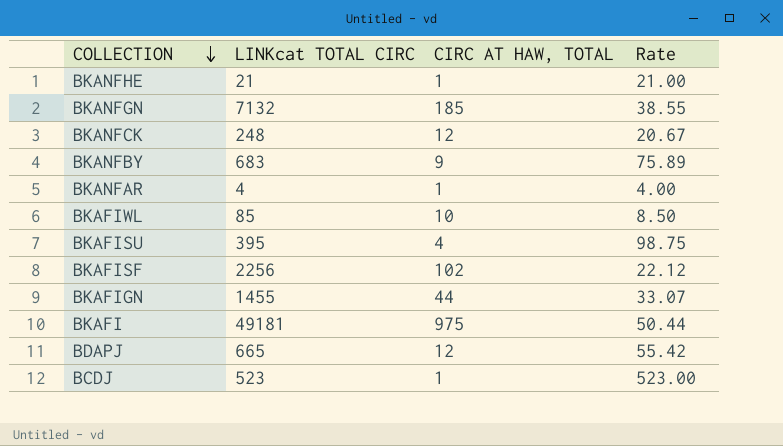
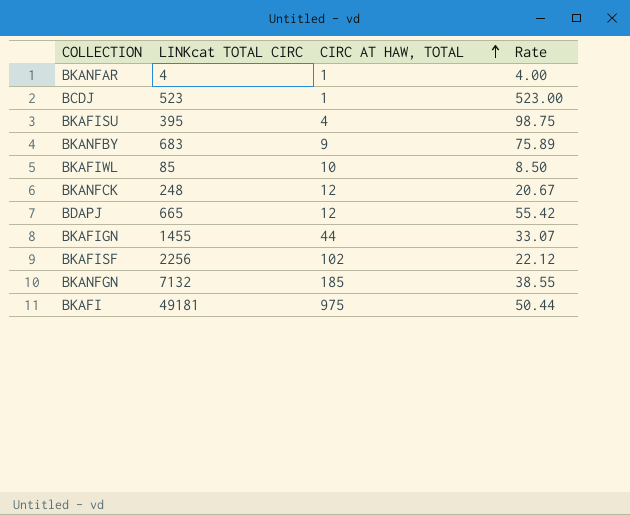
row order: COLLECTION descending -> CIRC AT HAW, TOTAL ascending
row BKANFHE: 21 | 1 | 21.00 -> none

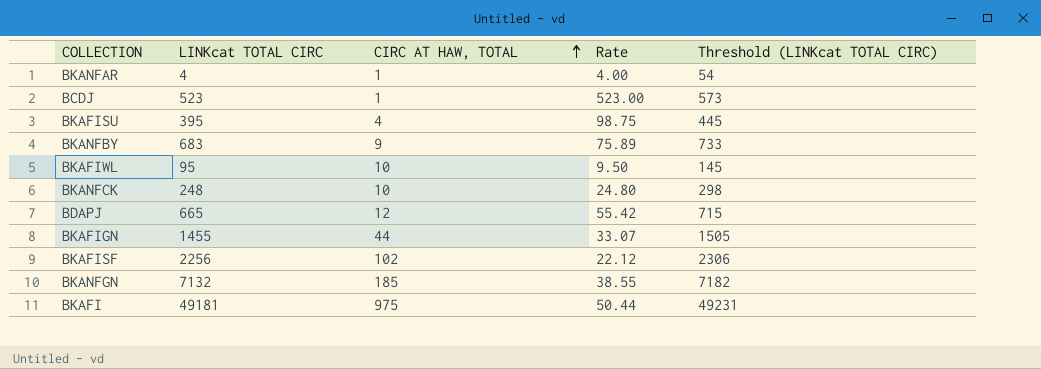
column Threshold (LINKcat TOTAL CIRC) | formula: none -> [LINKcat TOTAL CIRC] + 50
BKAFIWL | LINKcat TOTAL CIRC: 85 -> 95
BKAFIWL | Rate: 8.50 -> 9.50
BKANFCK | CIRC AT HAW, TOTAL: 12 -> 10
BKANFCK | Rate: 20.67 -> 24.80

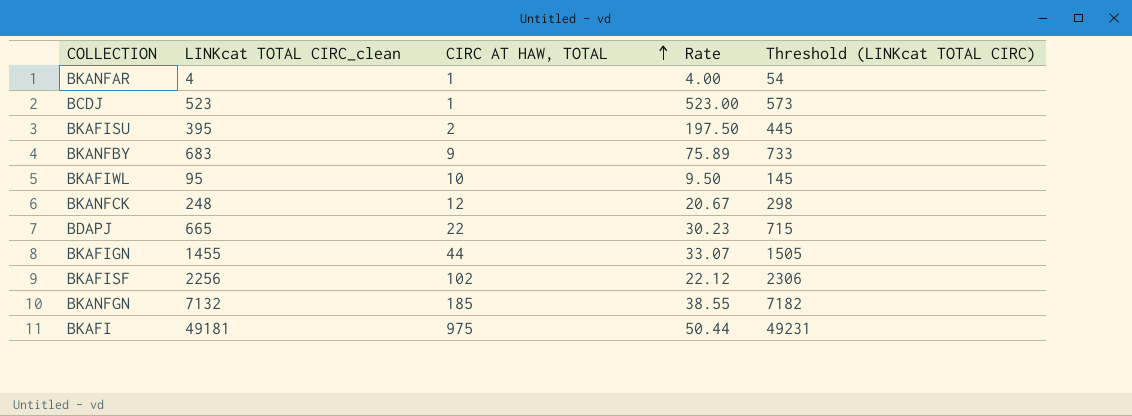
column name: LINKcat TOTAL CIRC -> LINKcat TOTAL CIRC_clean
BKAFISU | CIRC AT HAW, TOTAL: 4 -> 2
BKAFISU | Rate: 98.75 -> 197.50
BKANFCK | CIRC AT HAW, TOTAL: 10 -> 12
BKANFCK | Rate: 24.80 -> 20.67
BDAPJ | CIRC AT HAW, TOTAL: 12 -> 22
BDAPJ | Rate: 55.42 -> 30.23

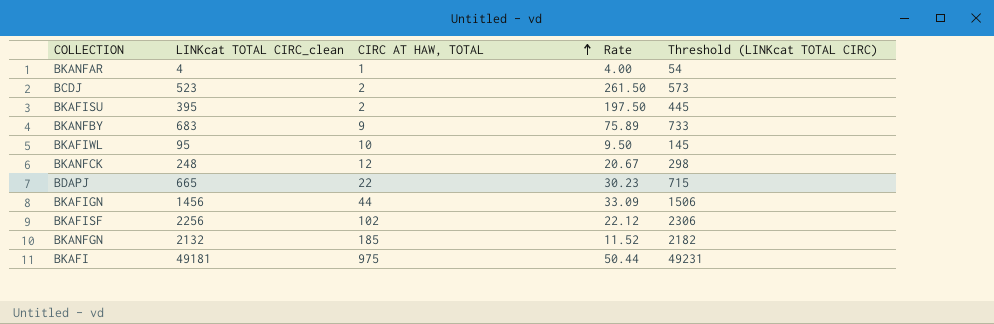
BCDJ | CIRC AT HAW, TOTAL: 1 -> 2
BCDJ | Rate: 523.00 -> 261.50
BKAFIGN | LINKcat TOTAL CIRC_clean: 1455 -> 1456
BKAFIGN | Rate: 33.07 -> 33.09
BKAFIGN | Threshold (LINKcat TOTAL CIRC): 1505 -> 1506
BKANFGN | LINKcat TOTAL CIRC_clean: 7132 -> 2132
BKANFGN | Rate: 38.55 -> 11.52
BKANFGN | Threshold (LINKcat TOTAL CIRC): 7182 -> 2182

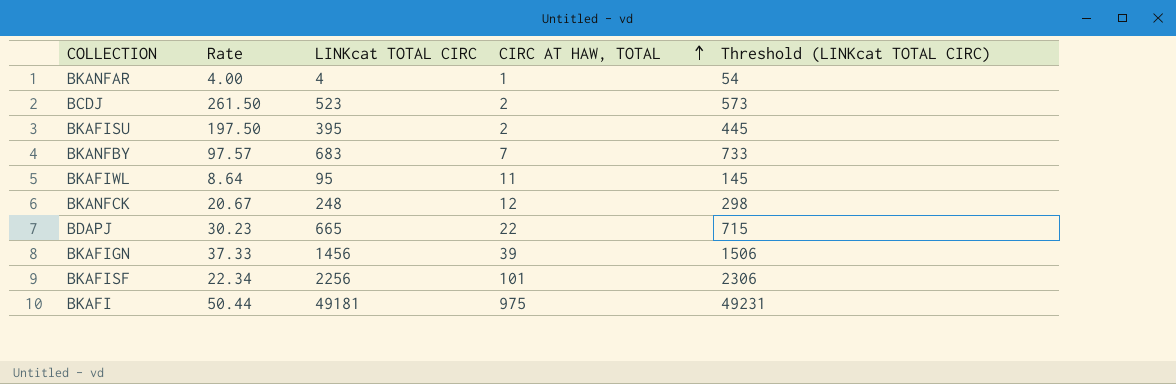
column Rate | position: 4 -> 2
column name: LINKcat TOTAL CIRC_clean -> LINKcat TOTAL CIRC
row BKANFGN: 2132 | 185 | 11.52 | 2182 -> none
BKANFBY | Rate: 75.89 -> 97.57
BKANFBY | CIRC AT HAW, TOTAL: 9 -> 7
BKAFIWL | Rate: 9.50 -> 8.64
BKAFIWL | CIRC AT HAW, TOTAL: 10 -> 11
BKAFIGN | Rate: 33.09 -> 37.33
BKAFIGN | CIRC AT HAW, TOTAL: 44 -> 39
BKAFISF | Rate: 22.12 -> 22.34
BKAFISF | CIRC AT HAW, TOTAL: 102 -> 101

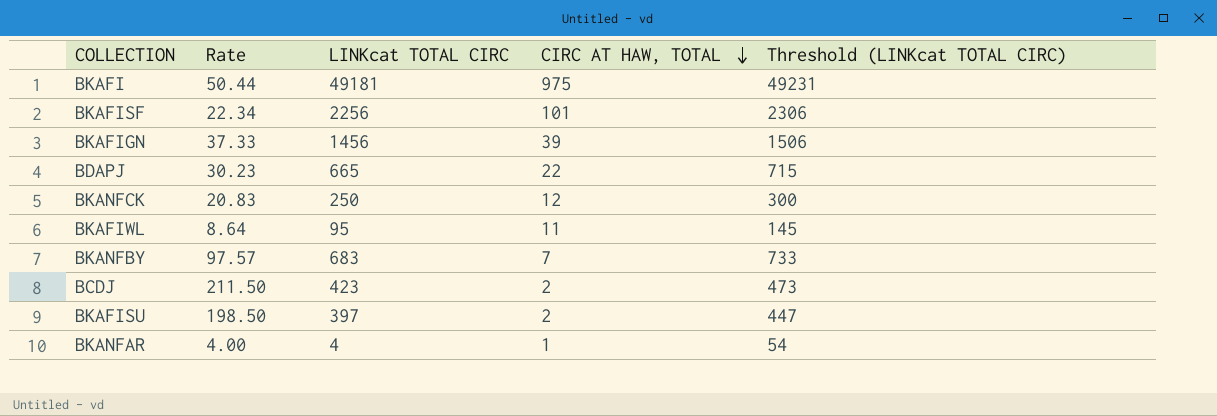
row order: CIRC AT HAW, TOTAL ascending -> CIRC AT HAW, TOTAL descending
BKANFCK | Rate: 20.67 -> 20.83
BKANFCK | LINKcat TOTAL CIRC: 248 -> 250
BKANFCK | Threshold (LINKcat TOTAL CIRC): 298 -> 300
BCDJ | Rate: 261.50 -> 211.50
BCDJ | LINKcat TOTAL CIRC: 523 -> 423
BCDJ | Threshold (LINKcat TOTAL CIRC): 573 -> 473
BKAFISU | Rate: 197.50 -> 198.50
BKAFISU | LINKcat TOTAL CIRC: 395 -> 397
BKAFISU | Threshold (LINKcat TOTAL CIRC): 445 -> 447

